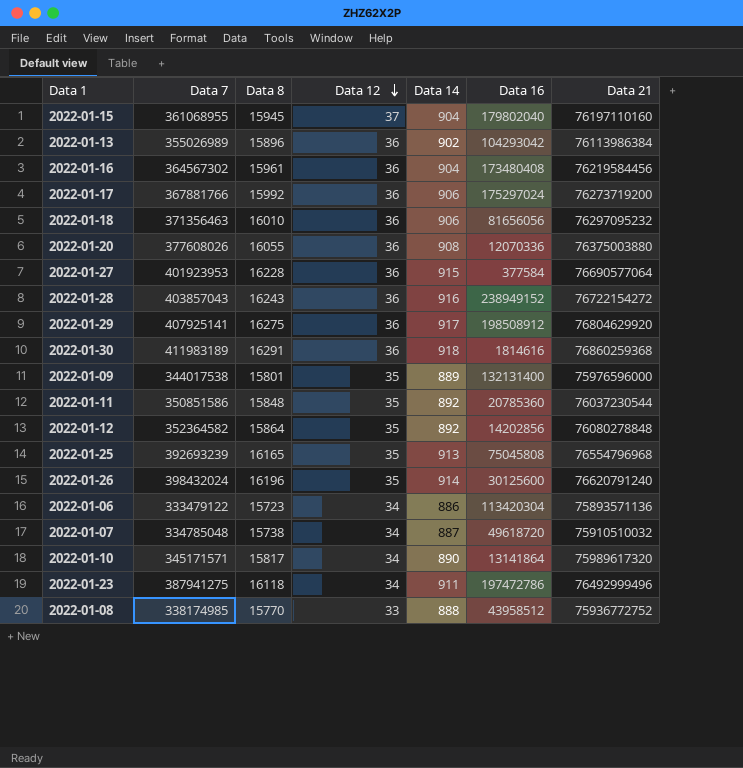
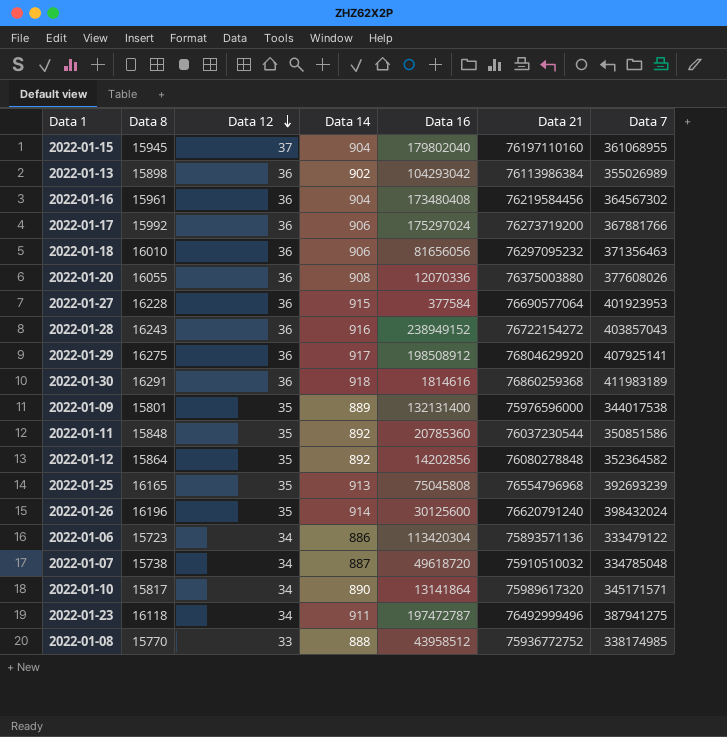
column Data 7 | position: 2 -> 7
2022-01-13 | Data 8: 15896 -> 15898
2022-01-23 | Data 16: 197472786 -> 197472787

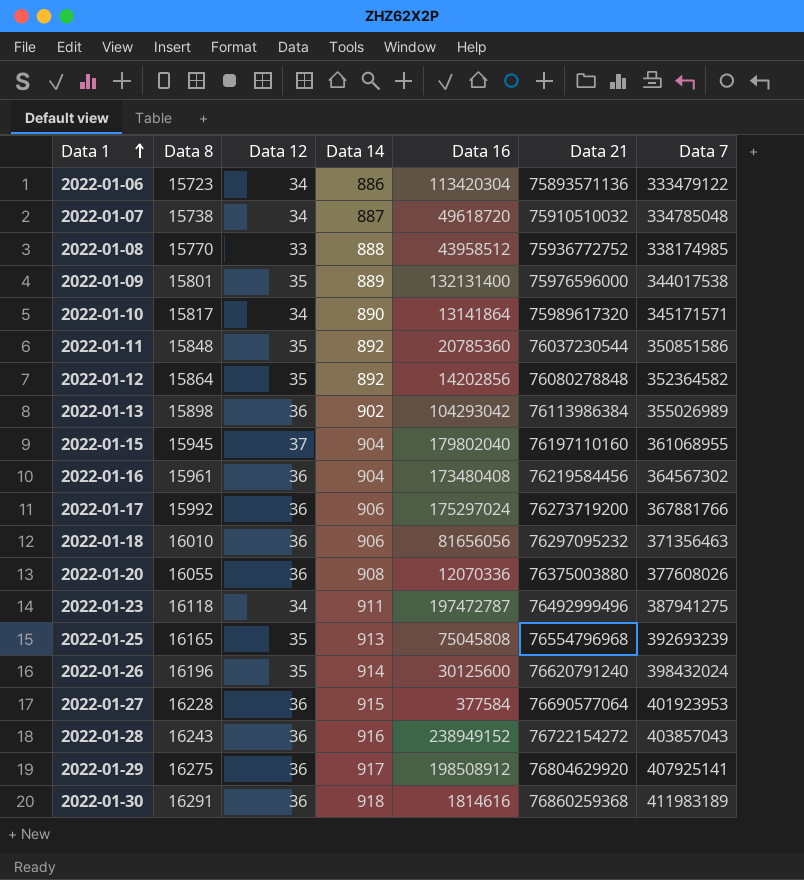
row order: Data 12 descending -> Data 1 ascending

